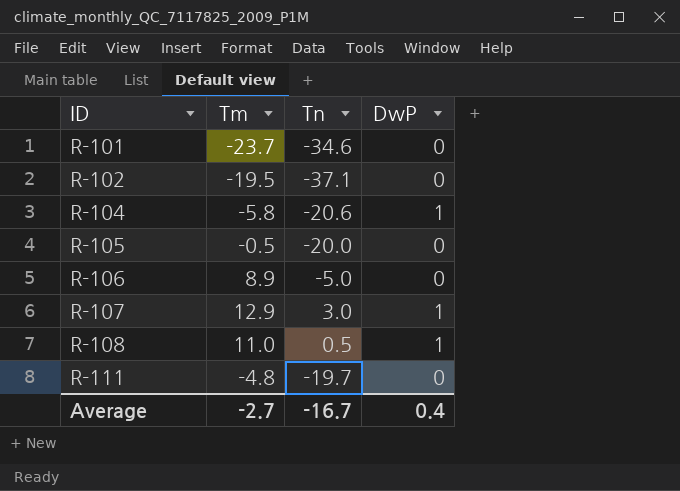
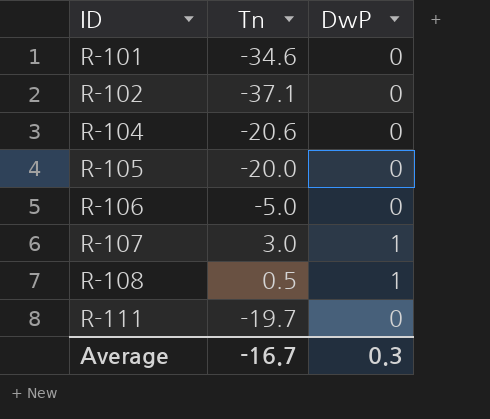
column Tm | position: 2 -> none
R-104 | DwP: 1 -> 0
Average | DwP: 0.4 -> 0.3

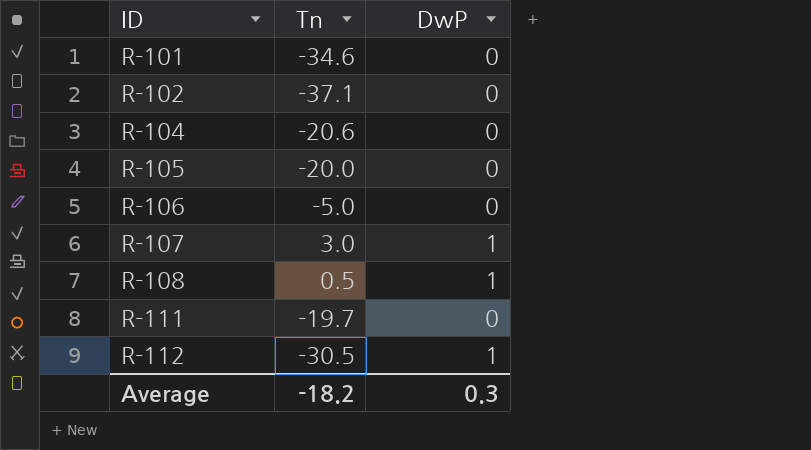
row R-112: none -> -30.5 | 1
Average | Tn: -16.7 -> -18.2

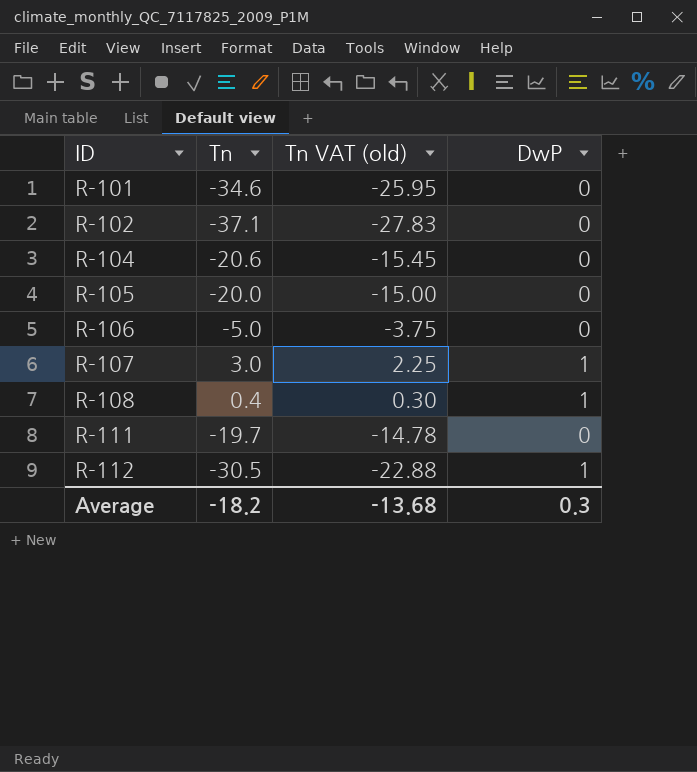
column Tn VAT (old) | formula: none -> [Tn] * 0.75
R-108 | Tn: 0.5 -> 0.4

